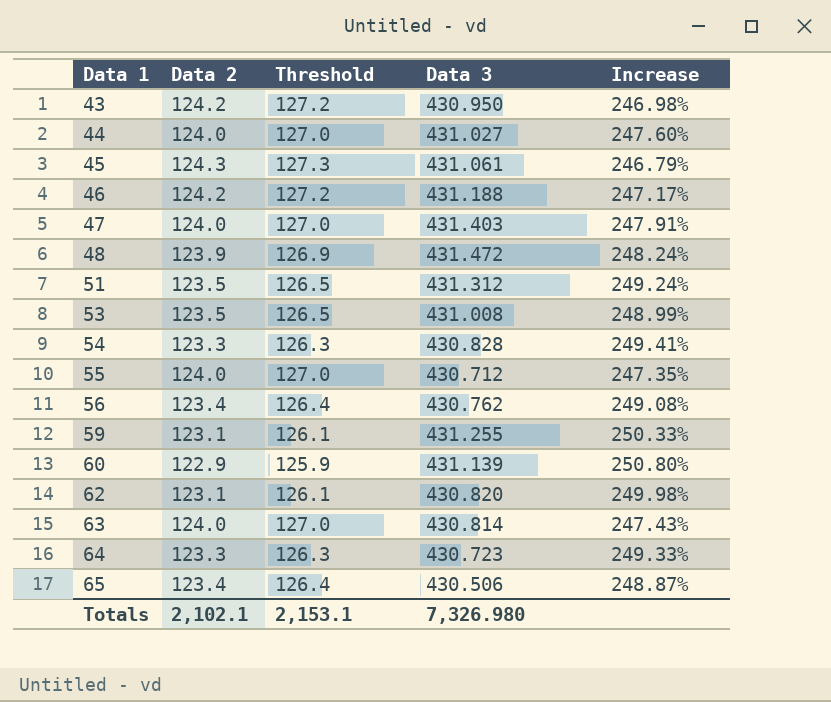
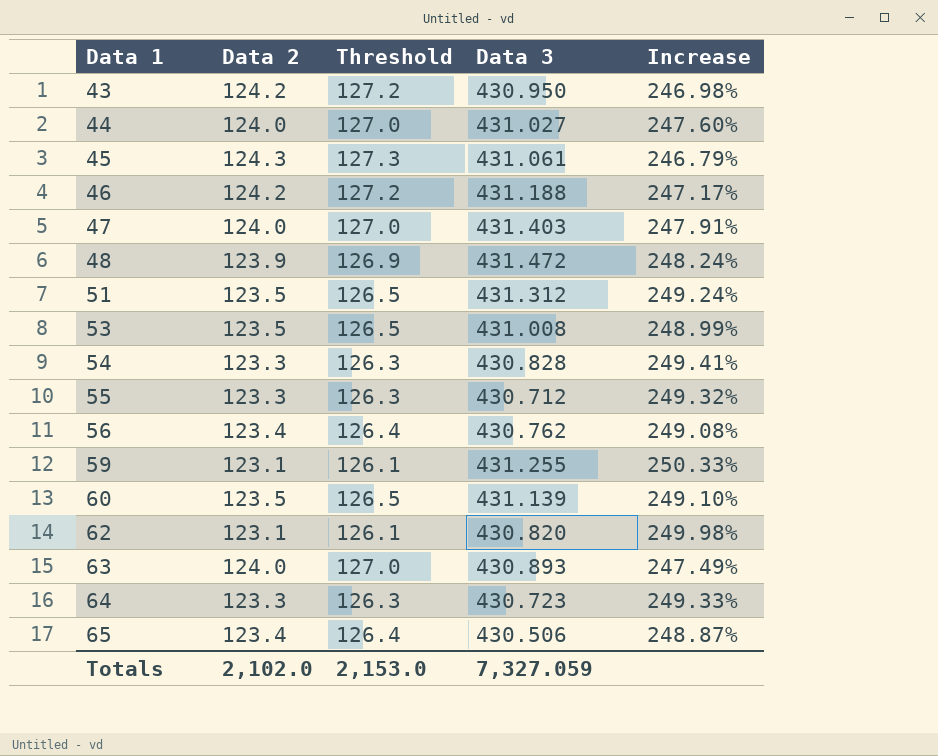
55 | Data 2: 124.0 -> 123.3
55 | Threshold: 127.0 -> 126.3
55 | Increase: 247.35% -> 249.32%
60 | Data 2: 122.9 -> 123.5
60 | Threshold: 125.9 -> 126.5
60 | Increase: 250.80% -> 249.10%
63 | Data 3: 430.814 -> 430.893
63 | Increase: 247.43% -> 247.49%
Totals | Data 2: 2,102.1 -> 2,102.0
Totals | Threshold: 2,153.1 -> 2,153.0
Totals | Data 3: 7,326.980 -> 7,327.059

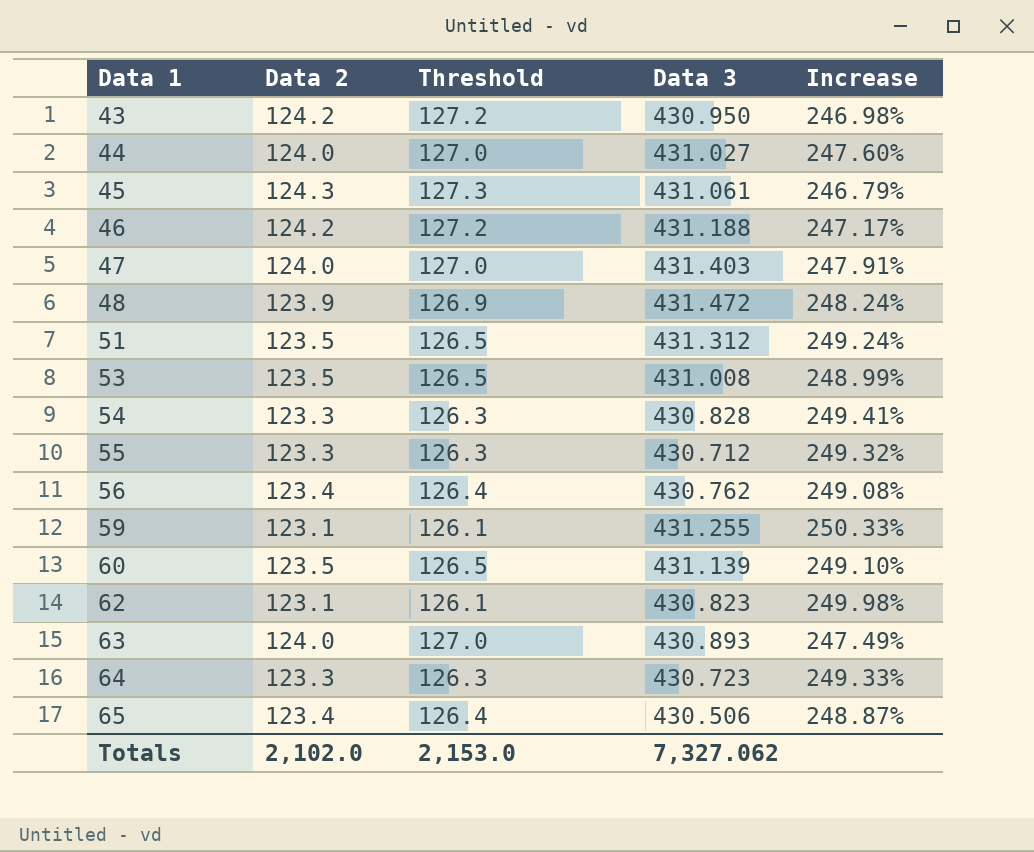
62 | Data 3: 430.820 -> 430.823
Totals | Data 3: 7,327.059 -> 7,327.062

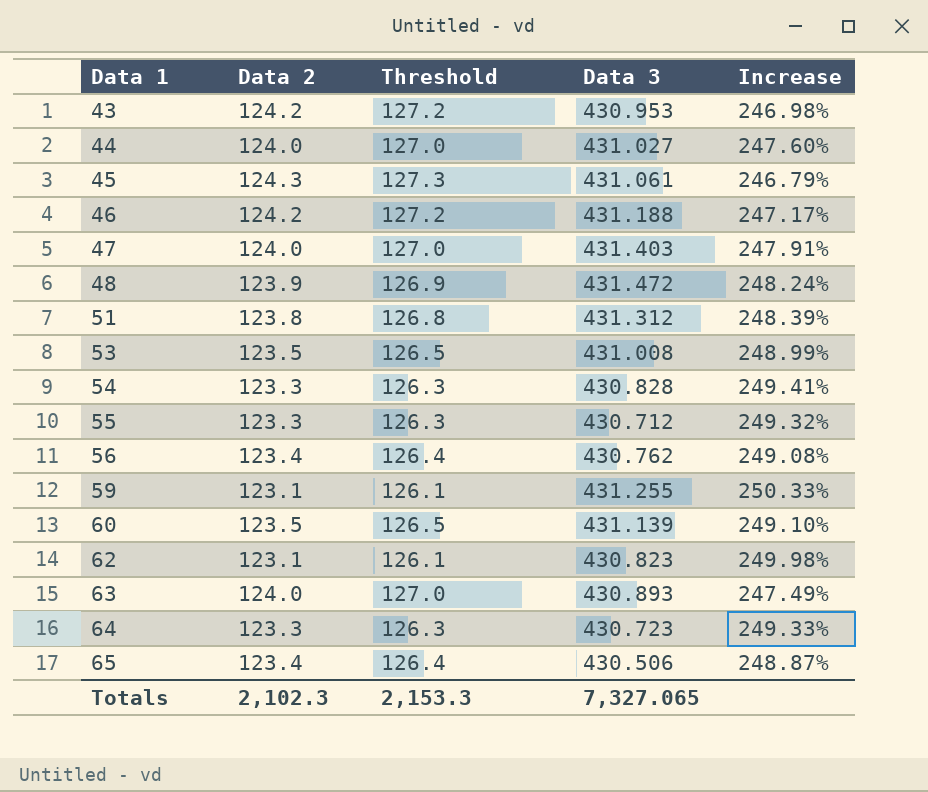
43 | Data 3: 430.950 -> 430.953
51 | Data 2: 123.5 -> 123.8
51 | Threshold: 126.5 -> 126.8
51 | Increase: 249.24% -> 248.39%
Totals | Data 2: 2,102.0 -> 2,102.3
Totals | Threshold: 2,153.0 -> 2,153.3
Totals | Data 3: 7,327.062 -> 7,327.065

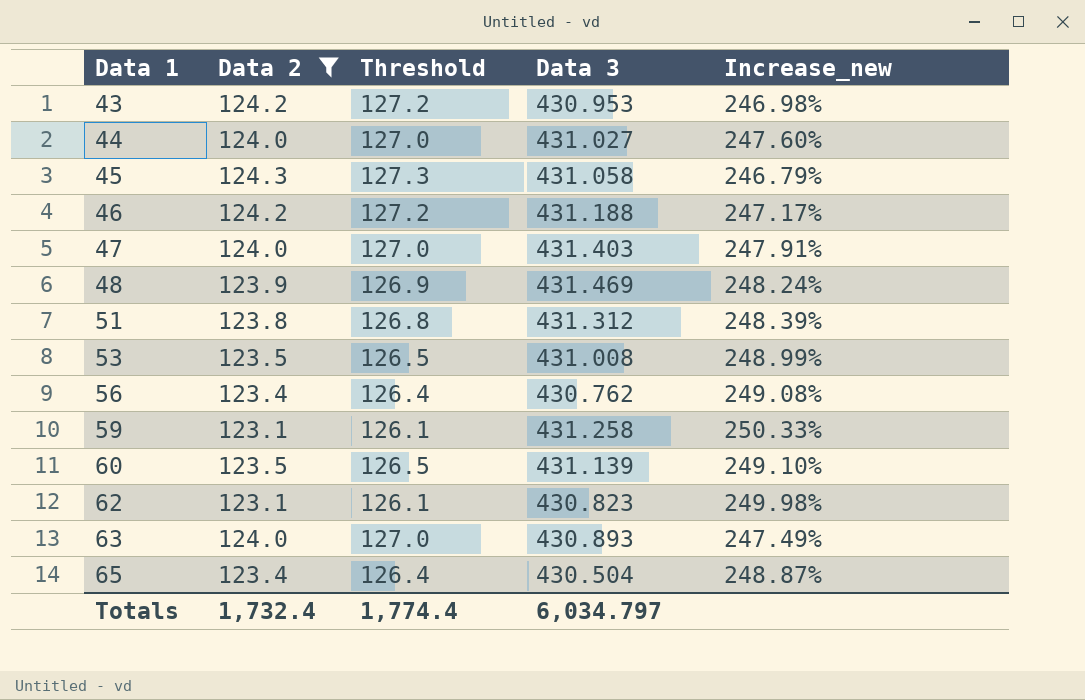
filter: none -> Data 2 != 123.3
column name: Increase -> Increase_new
45 | Data 3: 431.061 -> 431.058
48 | Data 3: 431.472 -> 431.469
59 | Data 3: 431.255 -> 431.258
65 | Data 3: 430.506 -> 430.504
Totals | Data 2: 2,102.3 -> 1,732.4
Totals | Threshold: 2,153.3 -> 1,774.4
Totals | Data 3: 7,327.065 -> 6,034.797

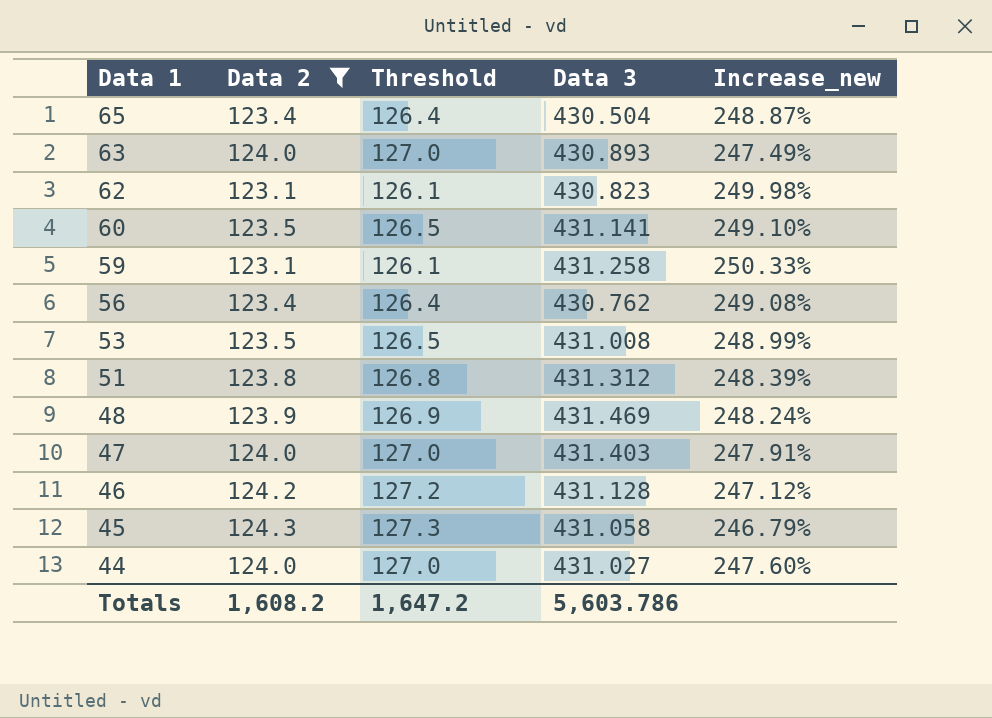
row order: Data 1 ascending -> Data 1 descending
row 43: 124.2 | 127.2 | 430.953 | 246.98% -> none
60 | Data 3: 431.139 -> 431.141
46 | Data 3: 431.188 -> 431.128
46 | Increase_new: 247.17% -> 247.12%
Totals | Data 2: 1,732.4 -> 1,608.2
Totals | Threshold: 1,774.4 -> 1,647.2
Totals | Data 3: 6,034.797 -> 5,603.786

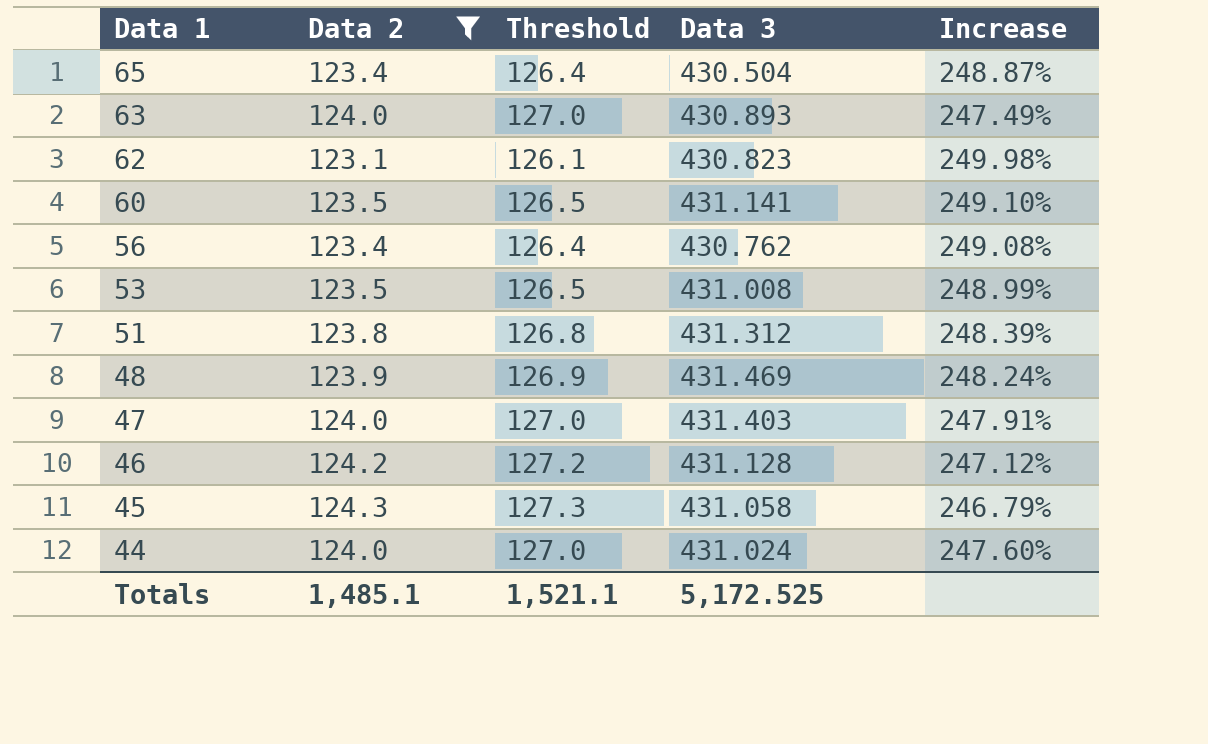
column name: Increase_new -> Increase
row 59: 123.1 | 126.1 | 431.258 | 250.33% -> none
44 | Data 3: 431.027 -> 431.024
Totals | Data 2: 1,608.2 -> 1,485.1
Totals | Threshold: 1,647.2 -> 1,521.1
Totals | Data 3: 5,603.786 -> 5,172.525

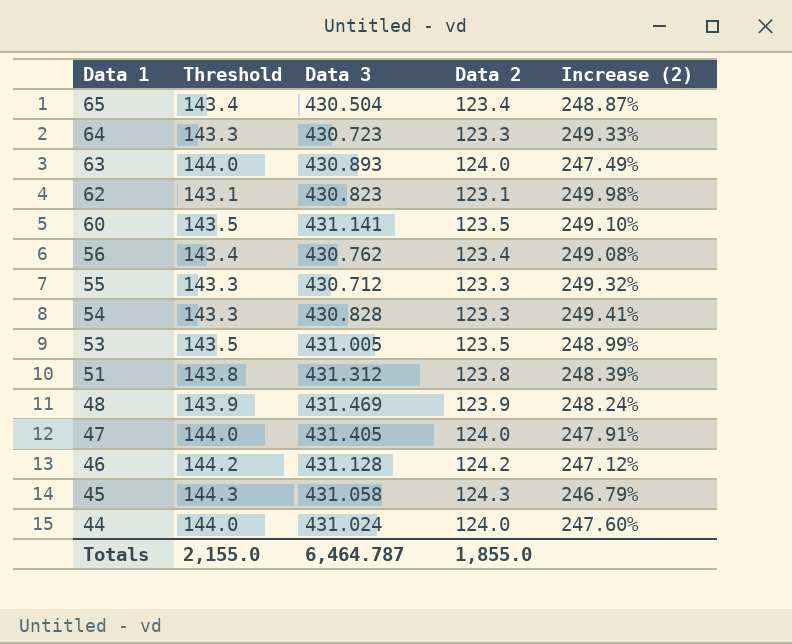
filter: Data 2 != 123.3 -> none
column Threshold | formula: [Data 2] + 3 -> [Data 2] + 20
column Data 2 | position: 2 -> 4
column name: Increase -> Increase (2)
53 | Data 3: 431.008 -> 431.005
47 | Data 3: 431.403 -> 431.405
Totals | Threshold: 1,521.1 -> 2,155.0
Totals | Data 3: 5,172.525 -> 6,464.787
Totals | Data 2: 1,485.1 -> 1,855.0

